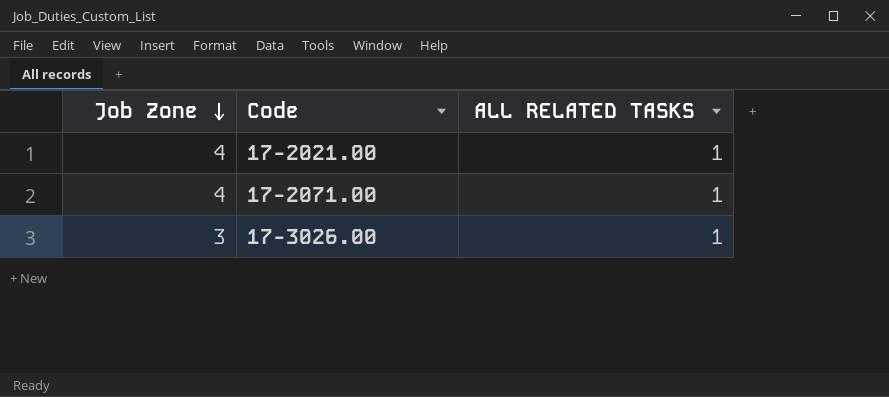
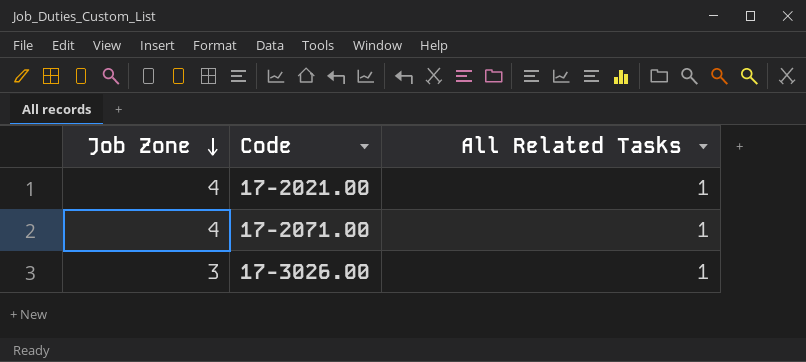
column name: ALL RELATED TASKS -> All Related Tasks

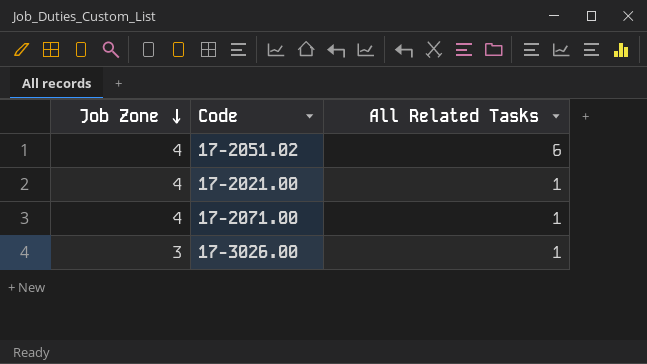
row 17-2051.02: none -> 4 | 6

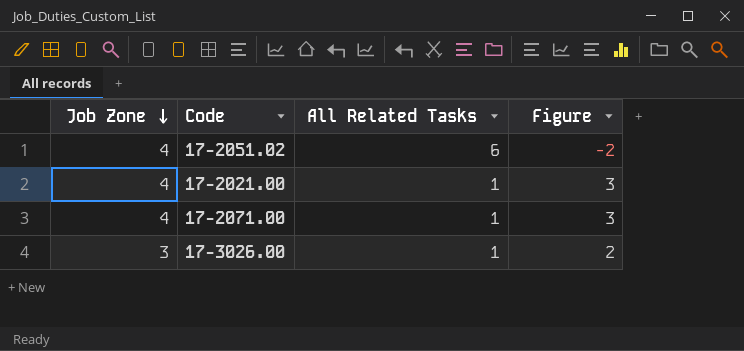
column Figure | formula: none -> [Job Zone] - [All Related Tasks]

